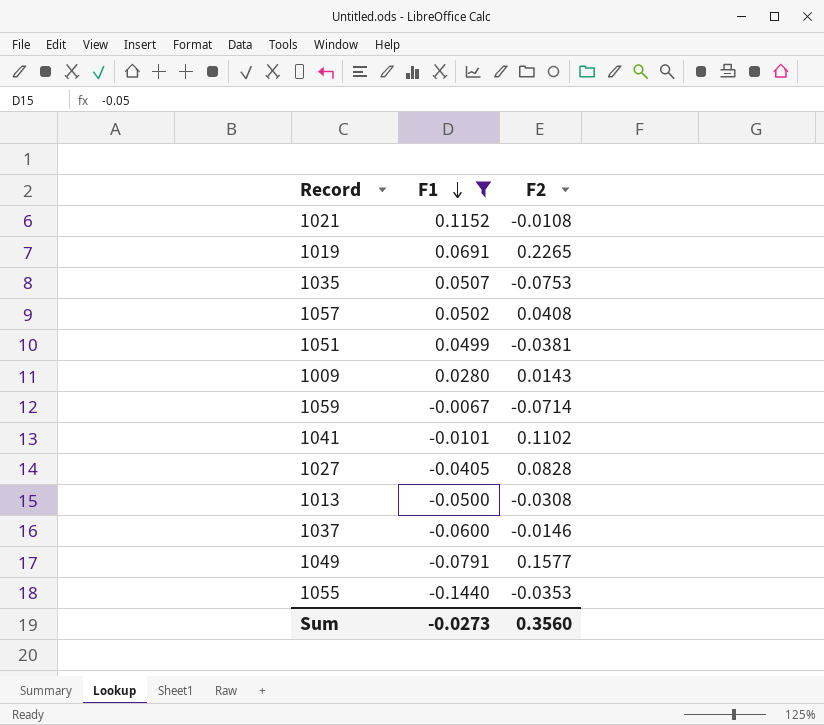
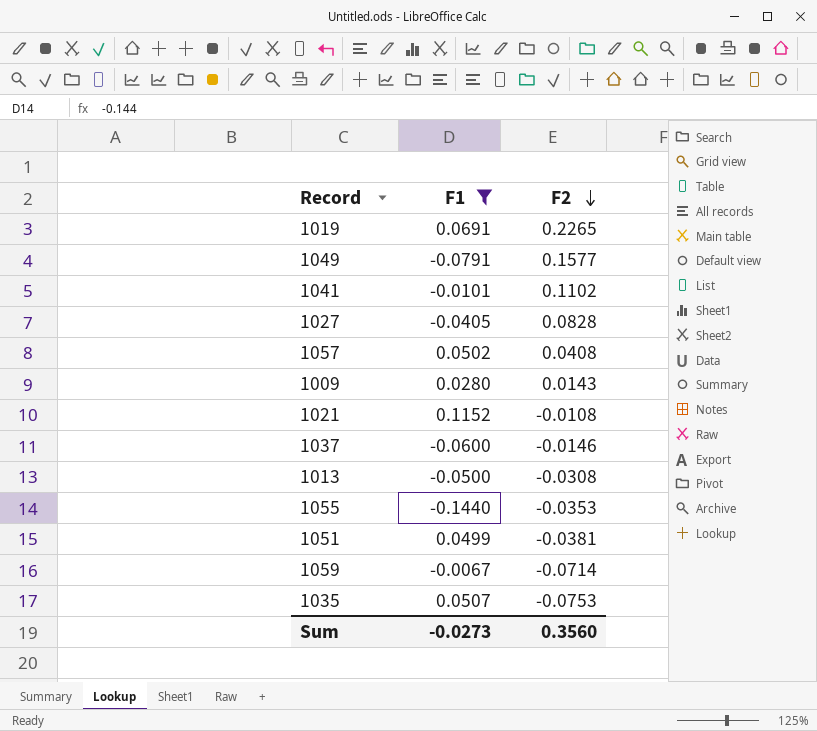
row order: F1 descending -> F2 descending

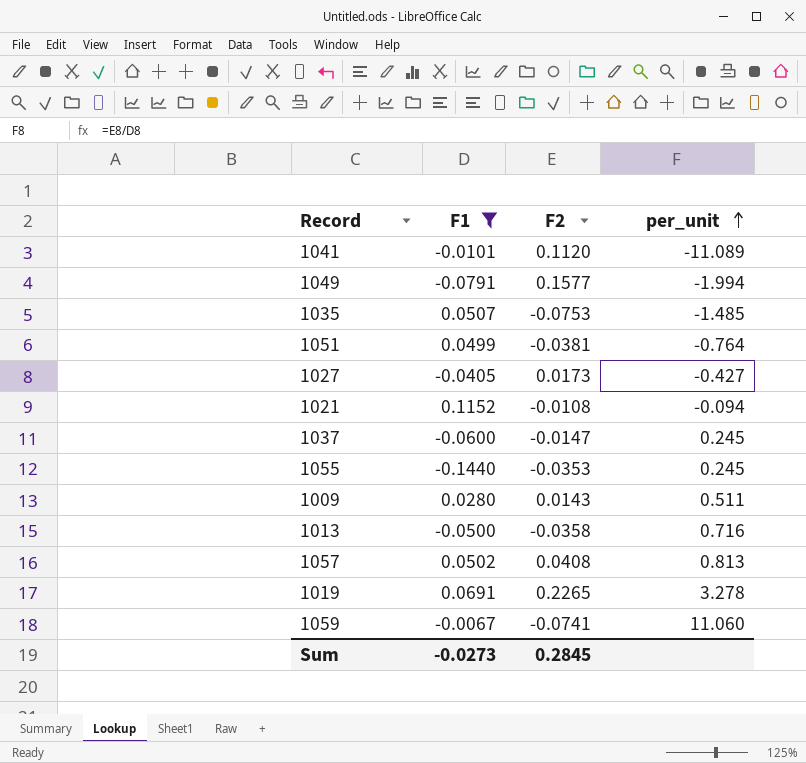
row order: F2 descending -> per_unit ascending
column per_unit | formula: none -> [F2] / [F1]
1041 | F2: 0.1102 -> 0.1120
1027 | F2: 0.0828 -> 0.0173
1037 | F2: -0.0146 -> -0.0147
1013 | F2: -0.0308 -> -0.0358
1059 | F2: -0.0714 -> -0.0741
Sum | F2: 0.3560 -> 0.2845

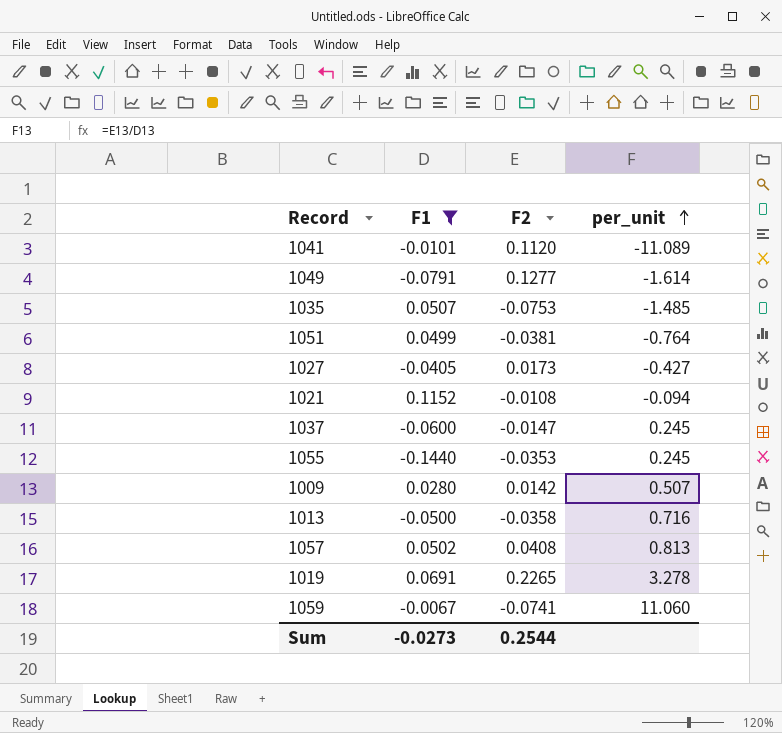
1049 | F2: 0.1577 -> 0.1277
1049 | per_unit: -1.994 -> -1.614
1009 | F2: 0.0143 -> 0.0142
1009 | per_unit: 0.511 -> 0.507
Sum | F2: 0.2845 -> 0.2544

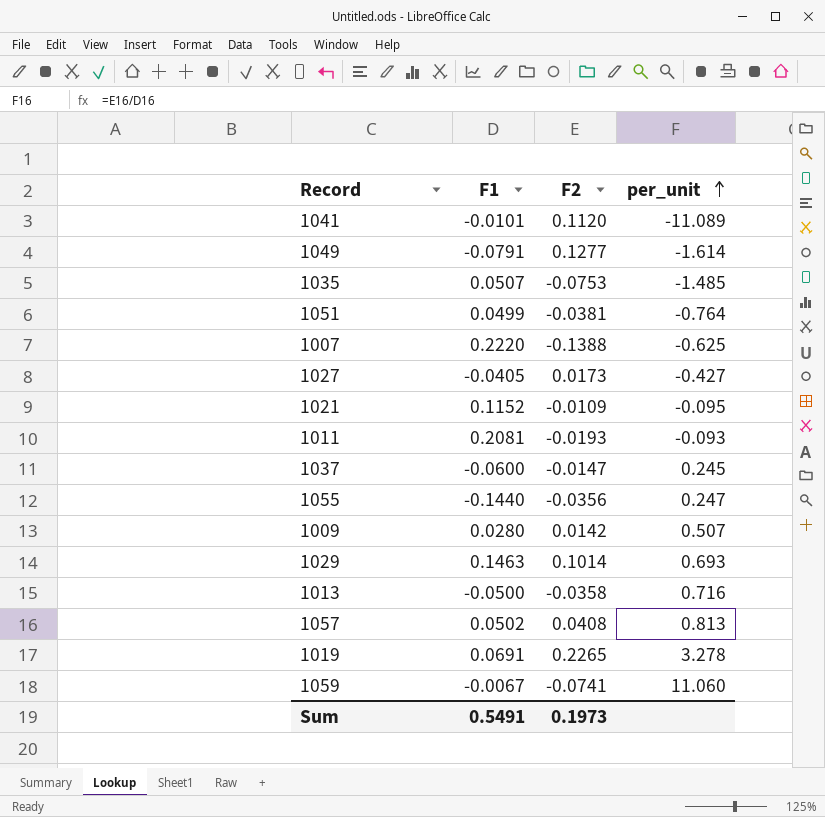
filter: F1 <= 0.1152 -> none
1021 | F2: -0.0108 -> -0.0109
1021 | per_unit: -0.094 -> -0.095
1055 | F2: -0.0353 -> -0.0356
1055 | per_unit: 0.245 -> 0.247
Sum | F1: -0.0273 -> 0.5491
Sum | F2: 0.2544 -> 0.1973

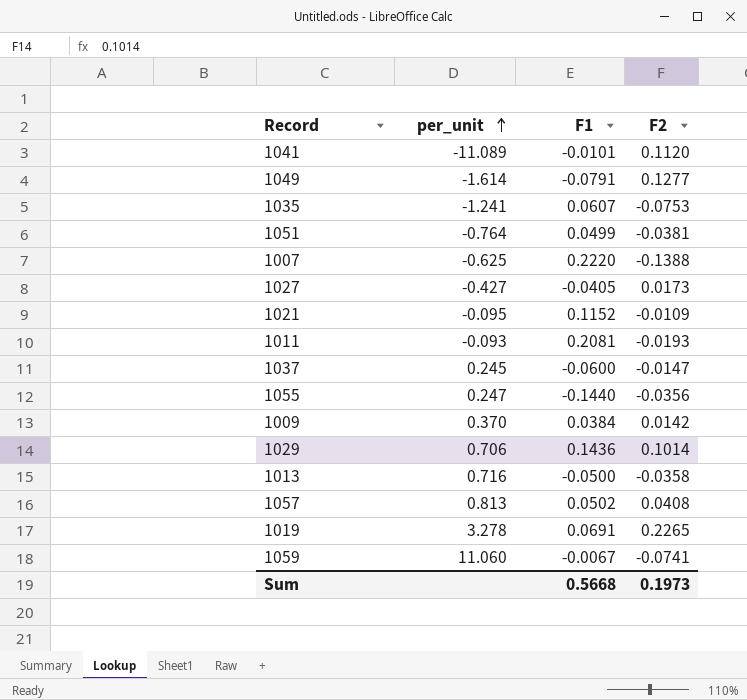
column per_unit | position: 4 -> 2
1035 | per_unit: -1.485 -> -1.241
1035 | F1: 0.0507 -> 0.0607
1009 | per_unit: 0.507 -> 0.370
1009 | F1: 0.0280 -> 0.0384
1029 | per_unit: 0.693 -> 0.706
1029 | F1: 0.1463 -> 0.1436
Sum | F1: 0.5491 -> 0.5668

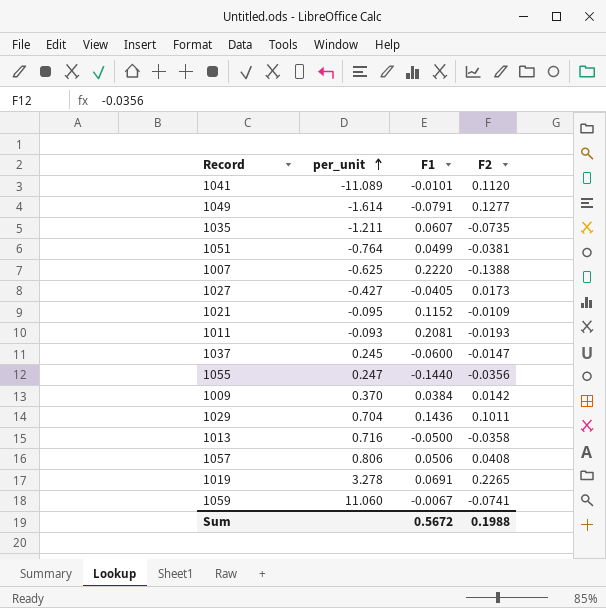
1035 | per_unit: -1.241 -> -1.211
1035 | F2: -0.0753 -> -0.0735
1029 | per_unit: 0.706 -> 0.704
1029 | F2: 0.1014 -> 0.1011
1057 | per_unit: 0.813 -> 0.806
1057 | F1: 0.0502 -> 0.0506
Sum | F1: 0.5668 -> 0.5672
Sum | F2: 0.1973 -> 0.1988

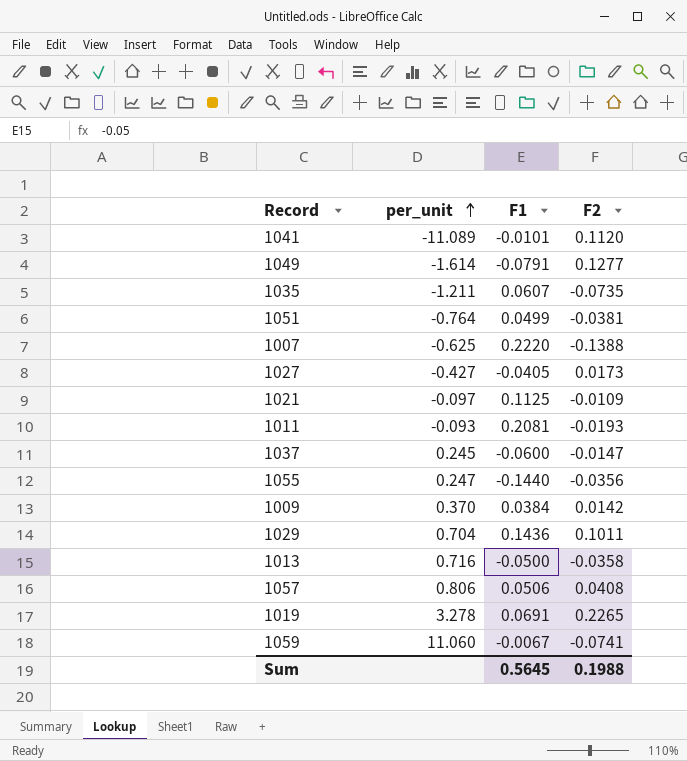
1021 | per_unit: -0.095 -> -0.097
1021 | F1: 0.1152 -> 0.1125
Sum | F1: 0.5672 -> 0.5645

